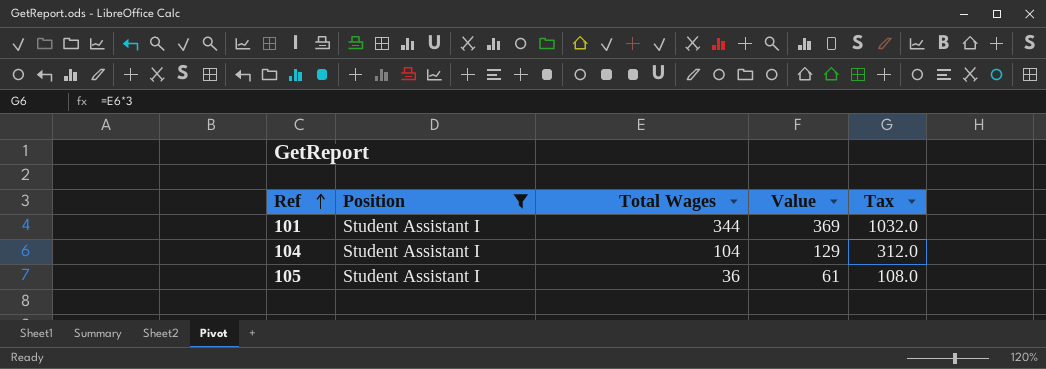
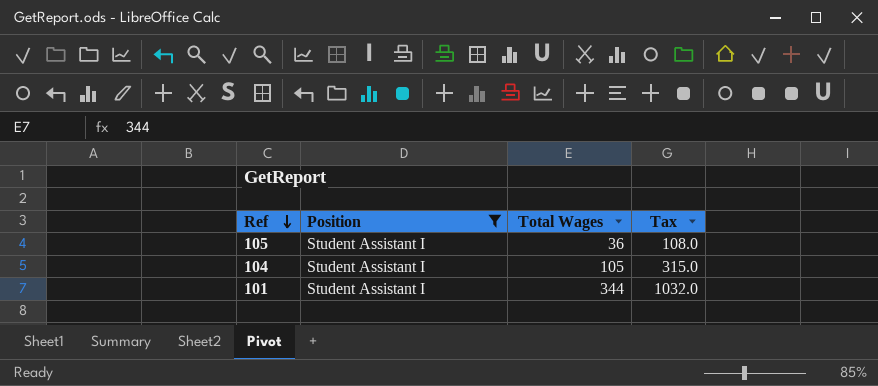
row order: Ref ascending -> Ref descending
column Value | formula: [Total Wages] + 25 -> none
104 | Total Wages: 104 -> 105
104 | Tax: 312.0 -> 315.0

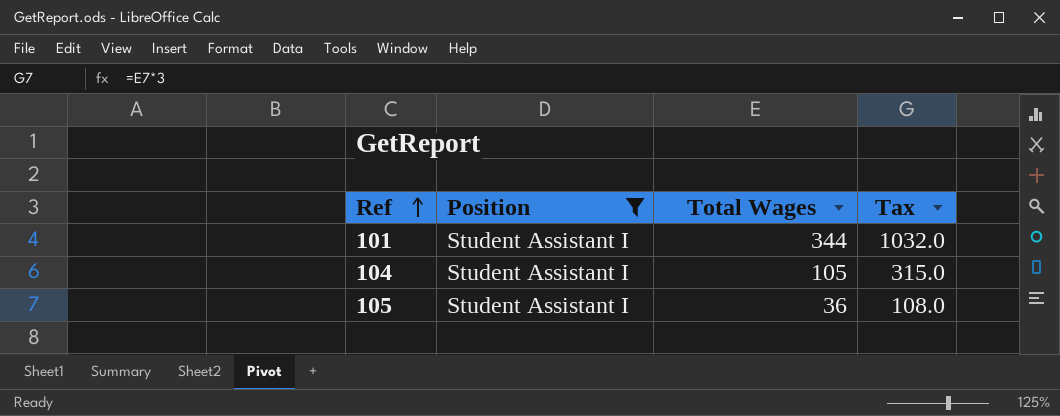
row order: Ref descending -> Ref ascending

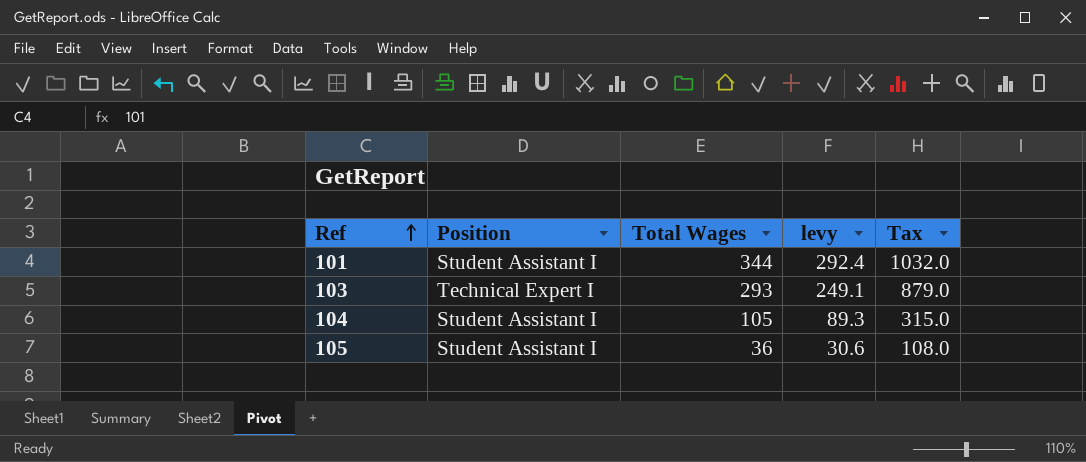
filter: Position = Student Assistant I -> none
column levy | formula: none -> [Total Wages] * 0.85

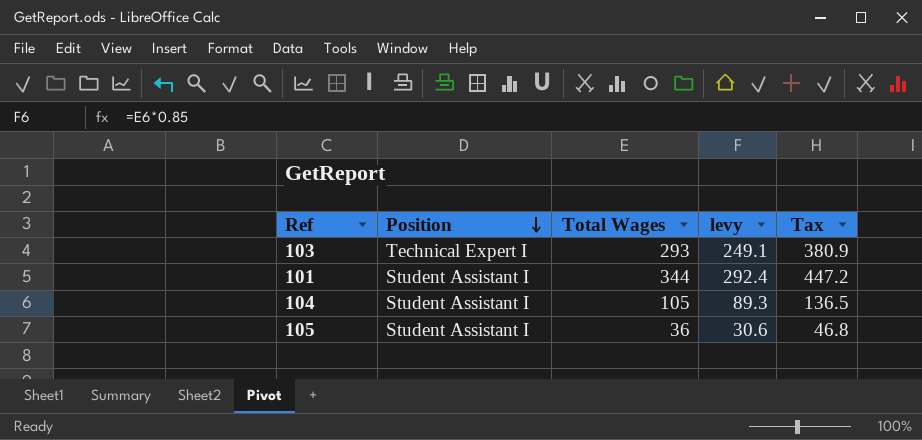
row order: Ref ascending -> Position descending
column Tax | formula: [Total Wages] * 3 -> [Total Wages] * 1.3

